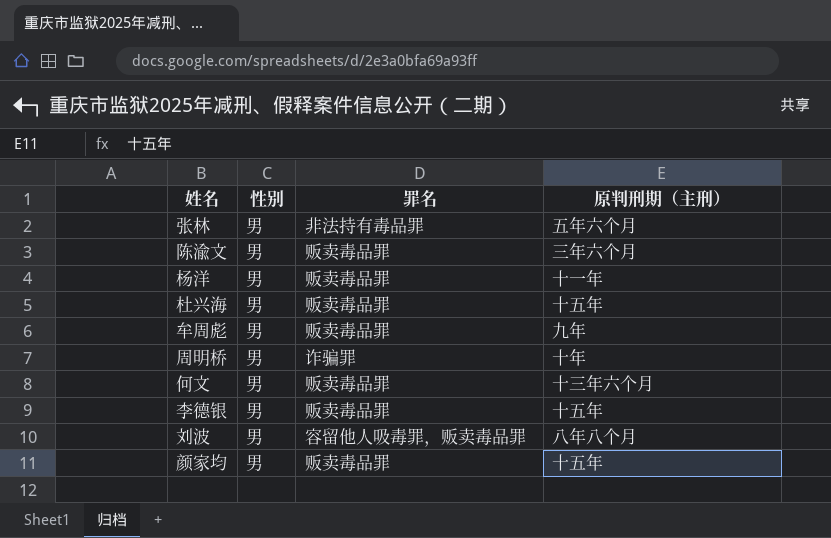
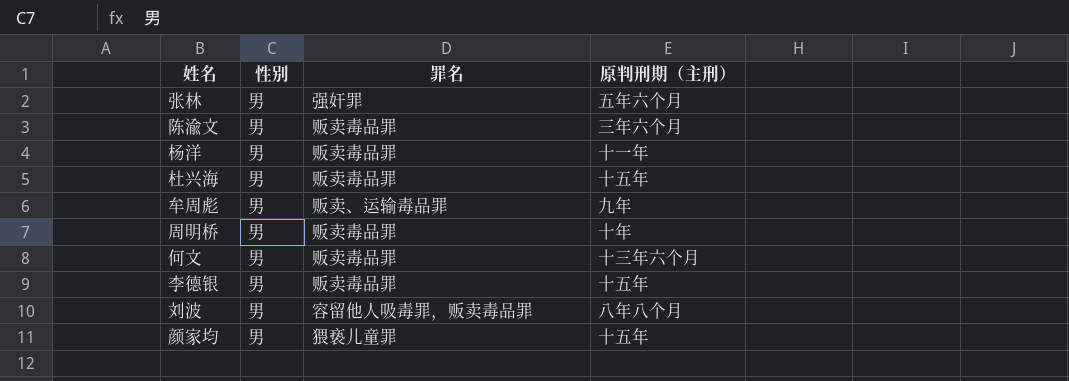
张林 | 罪名: 非法持有毒品罪 -> 强奸罪
牟周彪 | 罪名: 贩卖毒品罪 -> 贩卖、运输毒品罪
周明桥 | 罪名: 诈骗罪 -> 贩卖毒品罪
颜家均 | 罪名: 贩卖毒品罪 -> 猥亵儿童罪

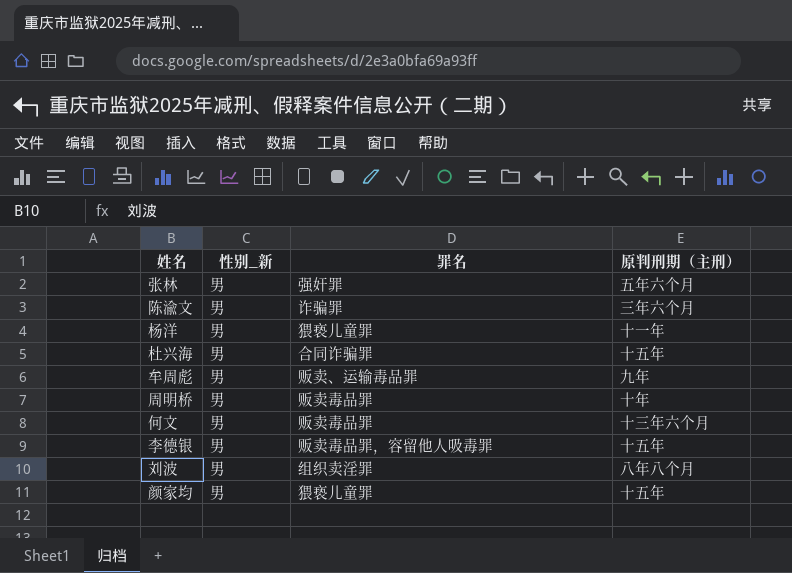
column name: 性别 -> 性别_新
陈渝文 | 罪名: 贩卖毒品罪 -> 诈骗罪
杨洋 | 罪名: 贩卖毒品罪 -> 猥亵儿童罪
杜兴海 | 罪名: 贩卖毒品罪 -> 合同诈骗罪
李德银 | 罪名: 贩卖毒品罪 -> 贩卖毒品罪，容留他人吸毒罪
刘波 | 罪名: 容留他人吸毒罪，贩卖毒品罪 -> 组织卖淫罪

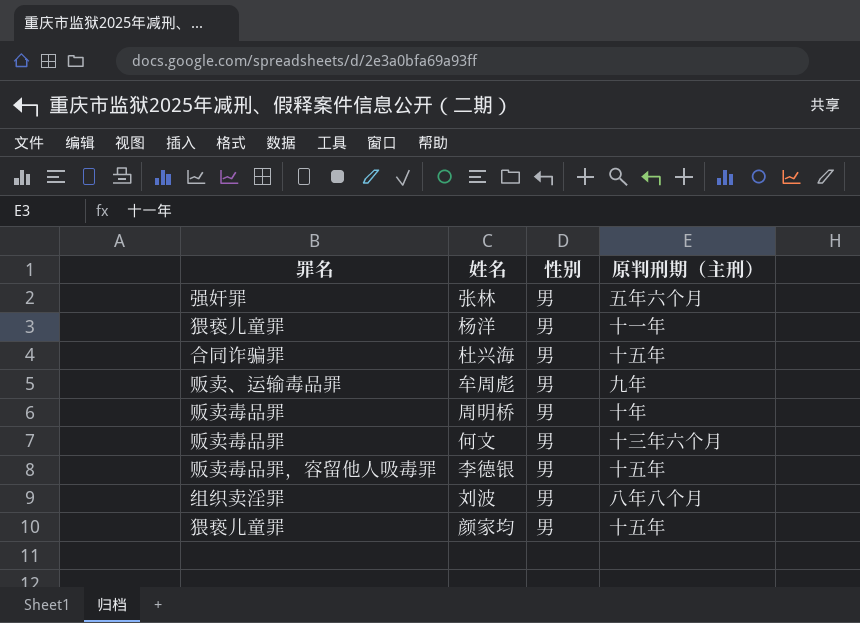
column 罪名 | position: 3 -> 1
column name: 性别_新 -> 性别
row 陈渝文: 男 | 诈骗罪 | 三年六个月 -> none

